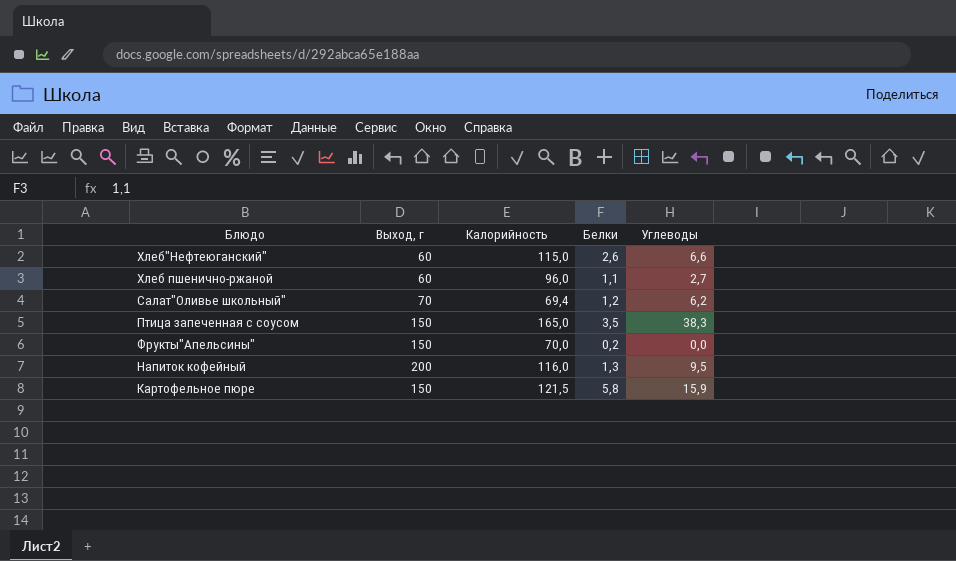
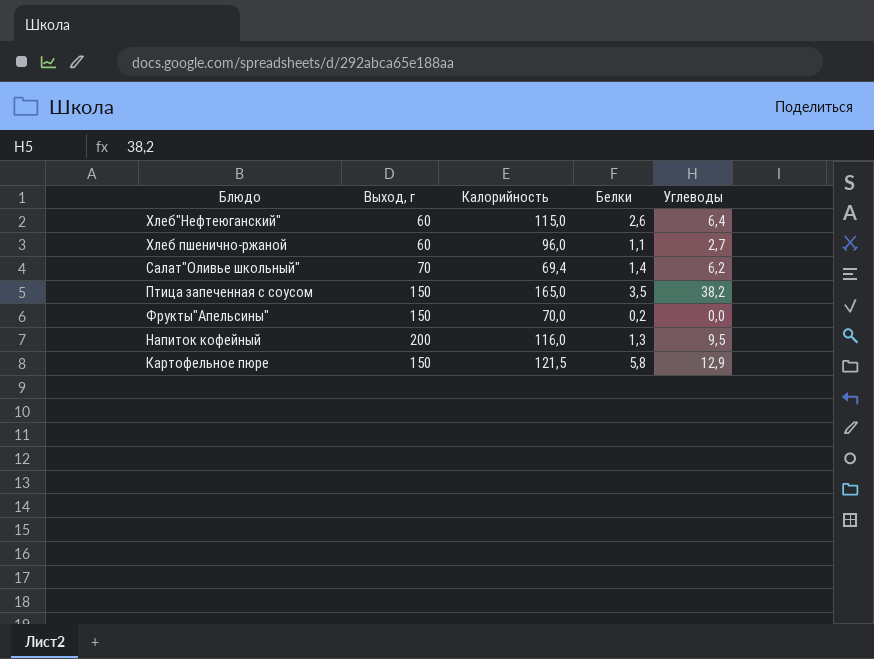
Хлеб"Нефтеюганский" | Углеводы: 6,6 -> 6,4
Салат"Оливье школьный" | Белки: 1,2 -> 1,4
Птица запеченная с соусом | Углеводы: 38,3 -> 38,2
Картофельное пюре | Углеводы: 15,9 -> 12,9

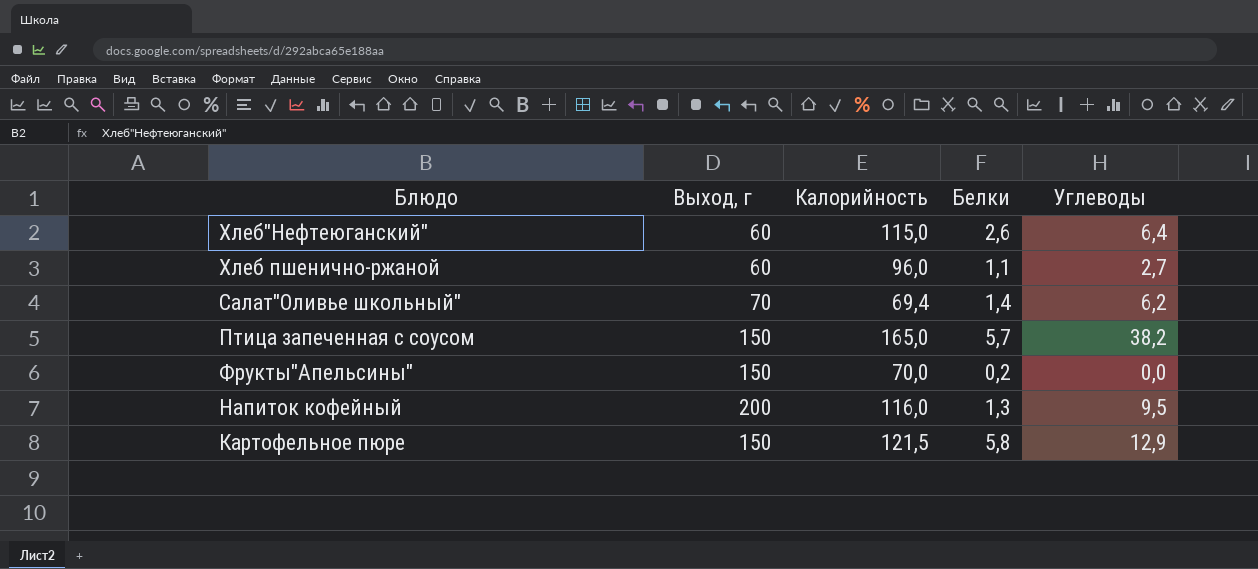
Птица запеченная с соусом | Белки: 3,5 -> 5,7

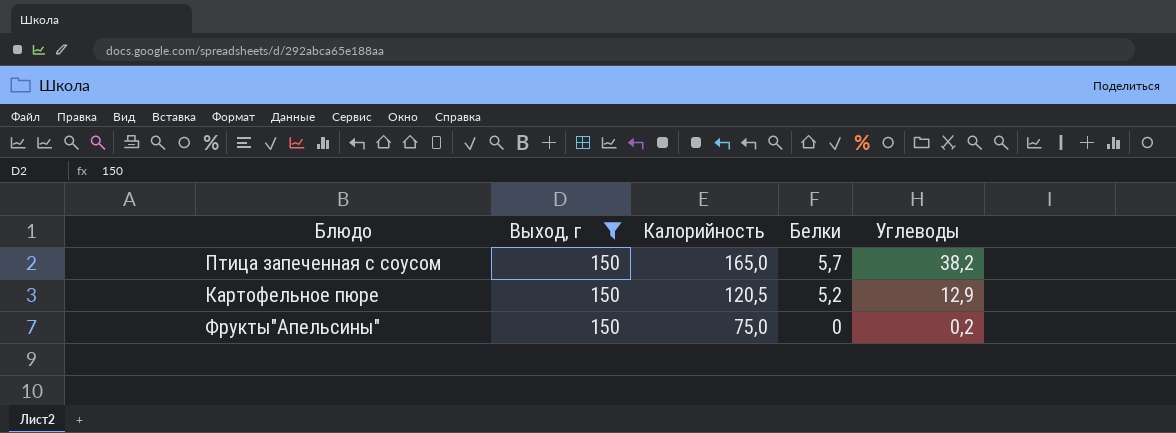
filter: none -> Выход, г = 150
row order: none -> Калорийность descending
Картофельное пюре | Калорийность: 121,5 -> 120,5
Картофельное пюре | Белки: 5,8 -> 5,2
Фрукты"Апельсины" | Калорийность: 70,0 -> 75,0
Фрукты"Апельсины" | Белки: 0,2 -> 0
Фрукты"Апельсины" | Углеводы: 0,0 -> 0,2

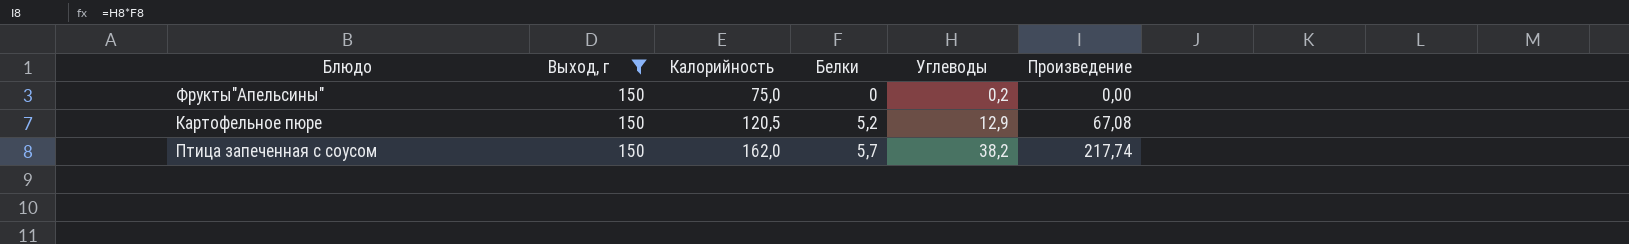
row order: Калорийность descending -> Калорийность ascending
column Произведение | formula: none -> [Белки] * [Углеводы]
Птица запеченная с соусом | Калорийность: 165,0 -> 162,0

